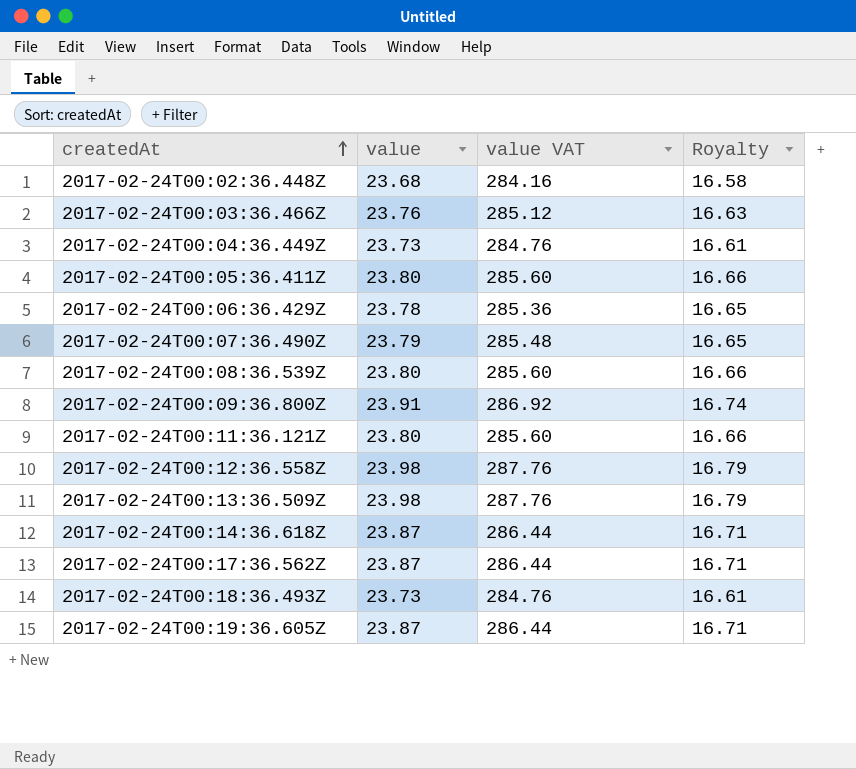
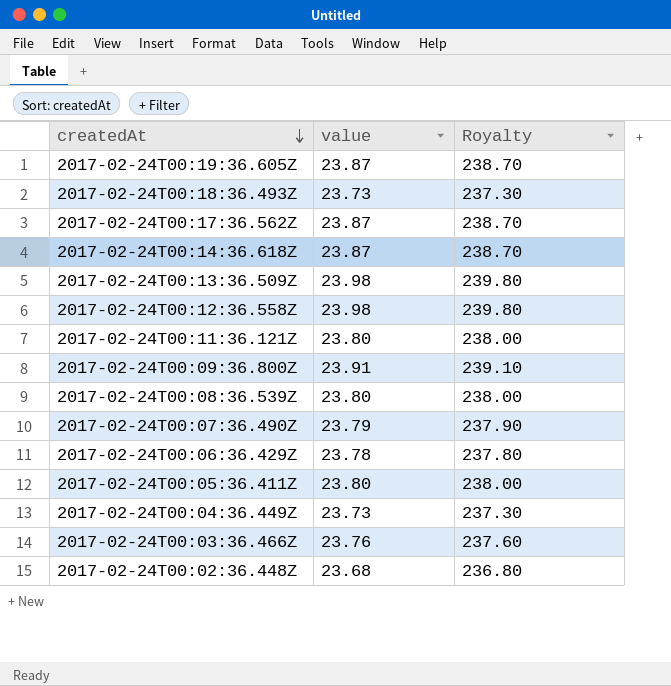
row order: createdAt ascending -> createdAt descending
column value VAT | formula: [value] * 12 -> none
column Royalty | formula: [value] * 0.7 -> [value] * 10

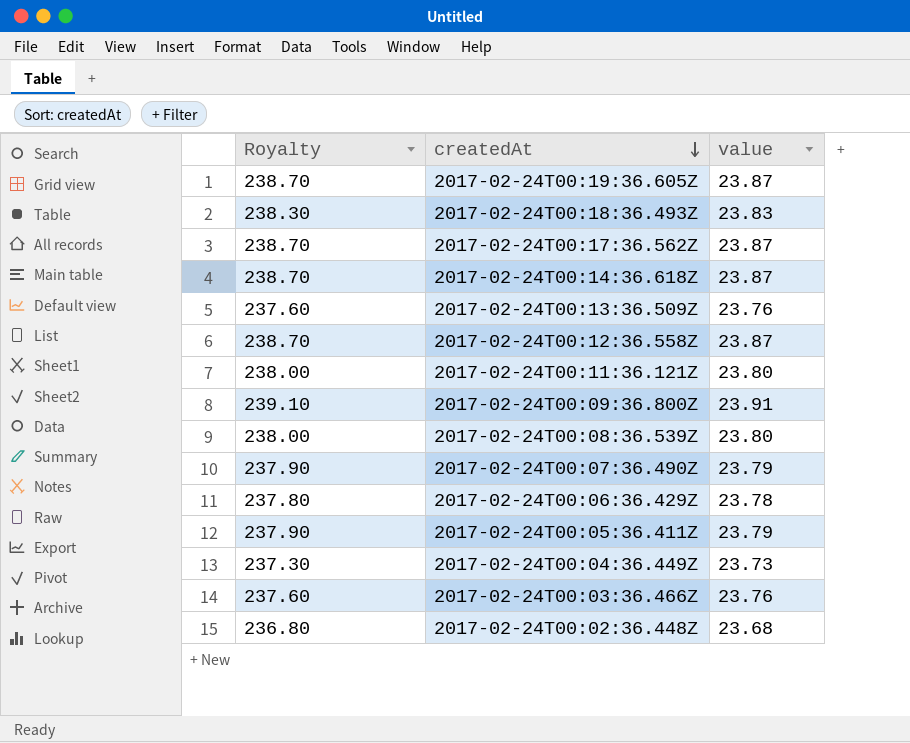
column Royalty | position: 3 -> 1
2017-02-24T00:18:36.493Z | Royalty: 237.30 -> 238.30
2017-02-24T00:18:36.493Z | value: 23.73 -> 23.83
2017-02-24T00:13:36.509Z | Royalty: 239.80 -> 237.60
2017-02-24T00:13:36.509Z | value: 23.98 -> 23.76
2017-02-24T00:12:36.558Z | Royalty: 239.80 -> 238.70
2017-02-24T00:12:36.558Z | value: 23.98 -> 23.87
2017-02-24T00:05:36.411Z | Royalty: 238.00 -> 237.90
2017-02-24T00:05:36.411Z | value: 23.80 -> 23.79

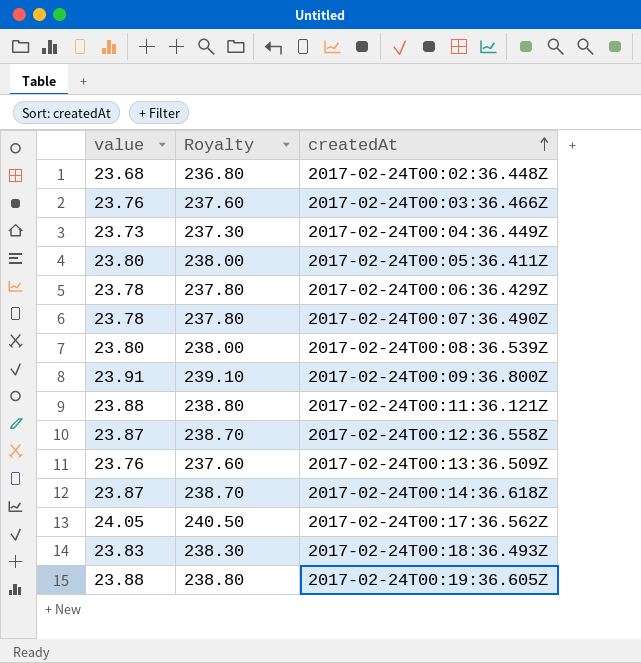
row order: createdAt descending -> createdAt ascending
column value | position: 3 -> 1
2017-02-24T00:05:36.411Z | value: 23.79 -> 23.80
2017-02-24T00:05:36.411Z | Royalty: 237.90 -> 238.00
2017-02-24T00:07:36.490Z | value: 23.79 -> 23.78
2017-02-24T00:07:36.490Z | Royalty: 237.90 -> 237.80
2017-02-24T00:11:36.121Z | value: 23.80 -> 23.88
2017-02-24T00:11:36.121Z | Royalty: 238.00 -> 238.80
2017-02-24T00:17:36.562Z | value: 23.87 -> 24.05
2017-02-24T00:17:36.562Z | Royalty: 238.70 -> 240.50
2017-02-24T00:19:36.605Z | value: 23.87 -> 23.88
2017-02-24T00:19:36.605Z | Royalty: 238.70 -> 238.80

